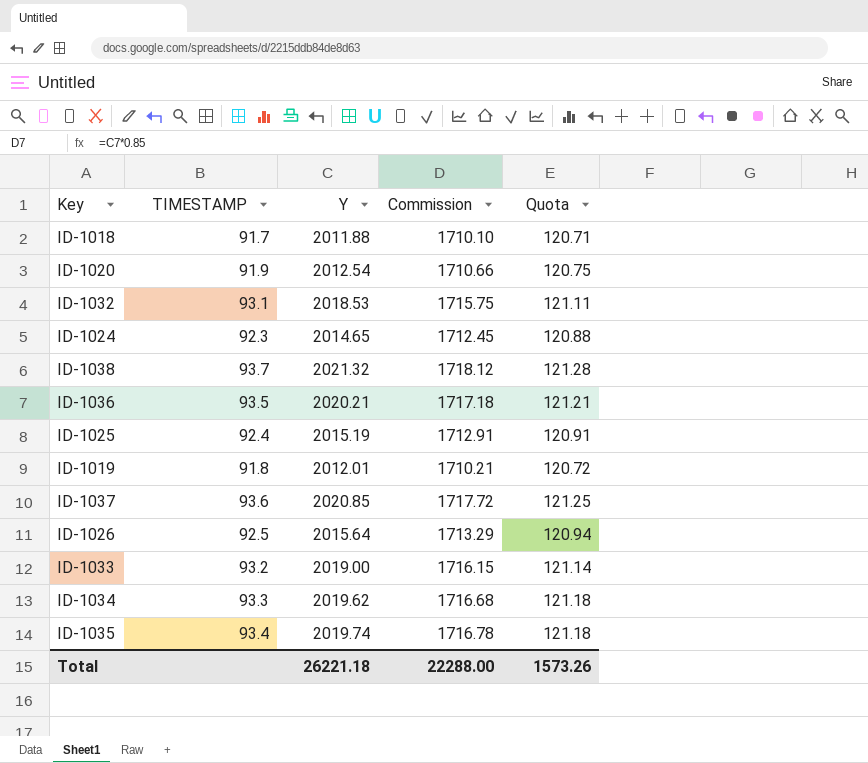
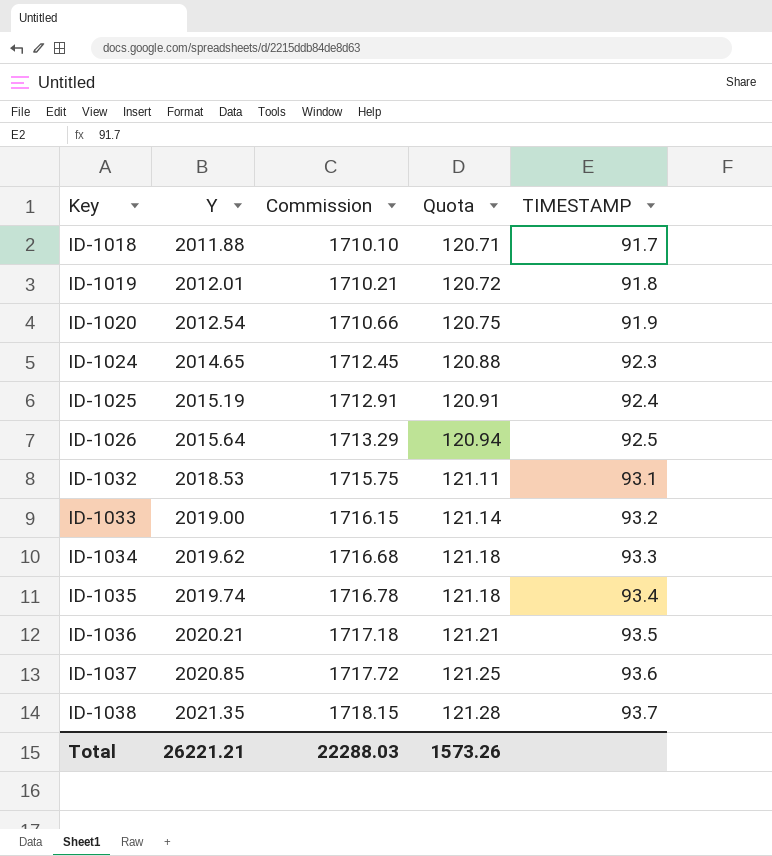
row order: none -> Key ascending
column TIMESTAMP | position: 2 -> 5
ID-1038 | Y: 2021.32 -> 2021.35
ID-1038 | Commission: 1718.12 -> 1718.15
Total | Y: 26221.18 -> 26221.21
Total | Commission: 22288.00 -> 22288.03

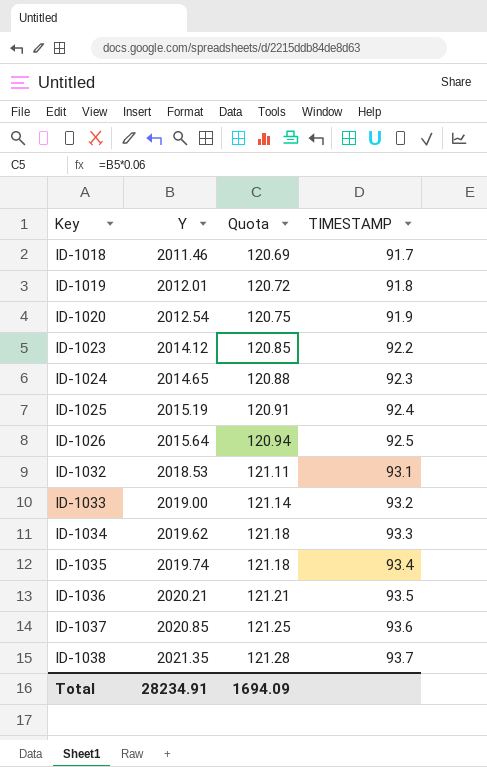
column Commission | formula: [Y] * 0.85 -> none
ID-1018 | Y: 2011.88 -> 2011.46
ID-1018 | Quota: 120.71 -> 120.69
row ID-1023: none -> 2014.12 | 120.85 | 92.2
Total | Y: 26221.21 -> 28234.91
Total | Quota: 1573.26 -> 1694.09

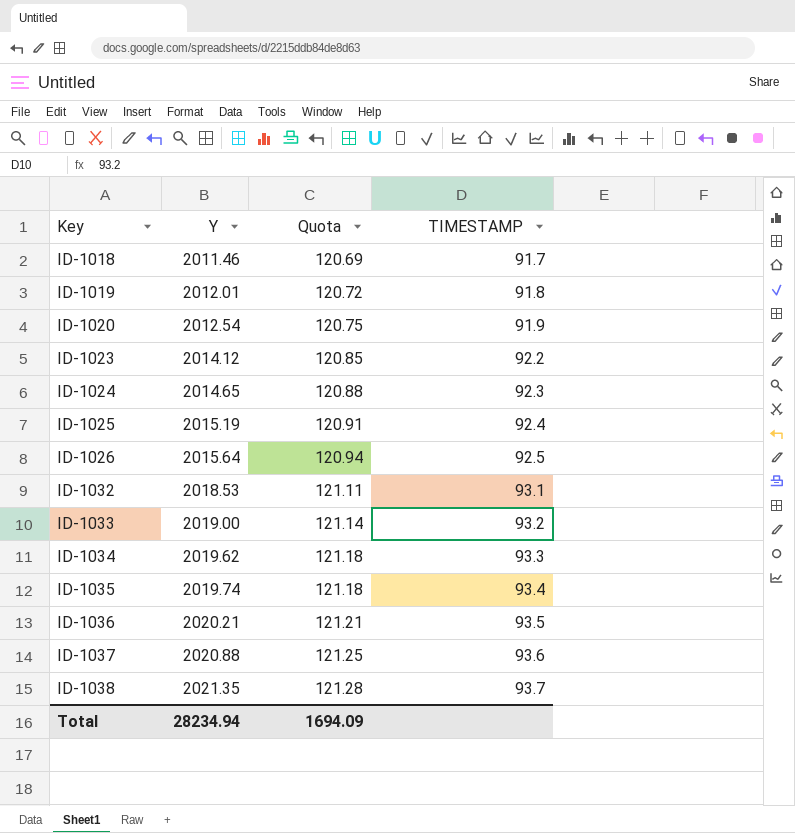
ID-1037 | Y: 2020.85 -> 2020.88
Total | Y: 28234.91 -> 28234.94

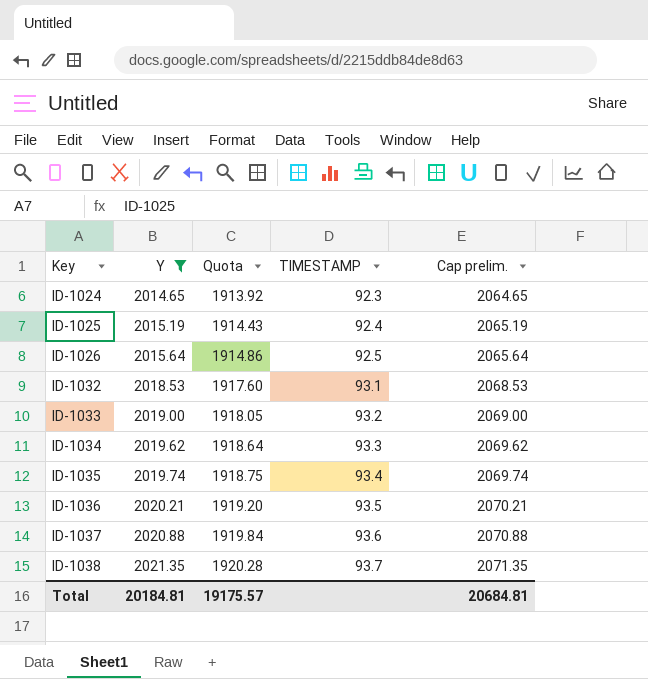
filter: none -> Y >= 2014.65
column Quota | formula: [Y] * 0.06 -> [Y] * 0.95
column Cap prelim. | formula: none -> [Y] + 50
Total | Y: 28234.94 -> 20184.81
Total | Quota: 1694.09 -> 19175.57

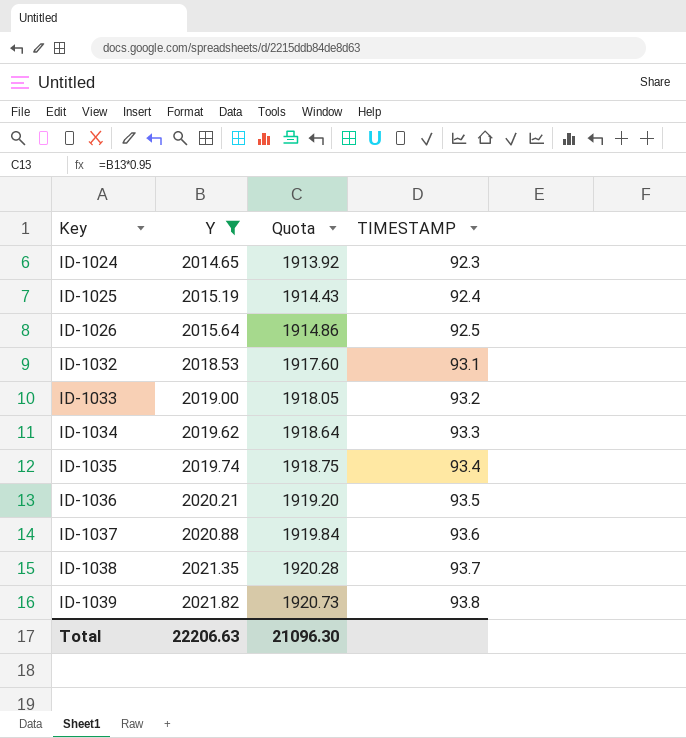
column Cap prelim. | formula: [Y] + 50 -> none
row ID-1039: none -> 2021.82 | 1920.73 | 93.8
Total | Y: 20184.81 -> 22206.63
Total | Quota: 19175.57 -> 21096.30

